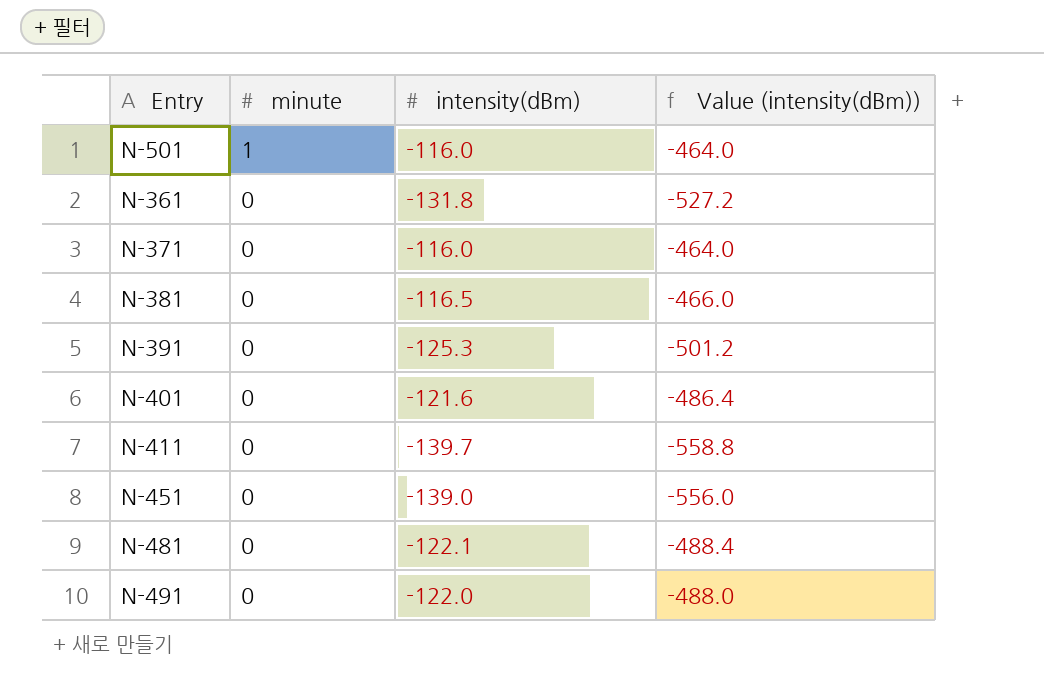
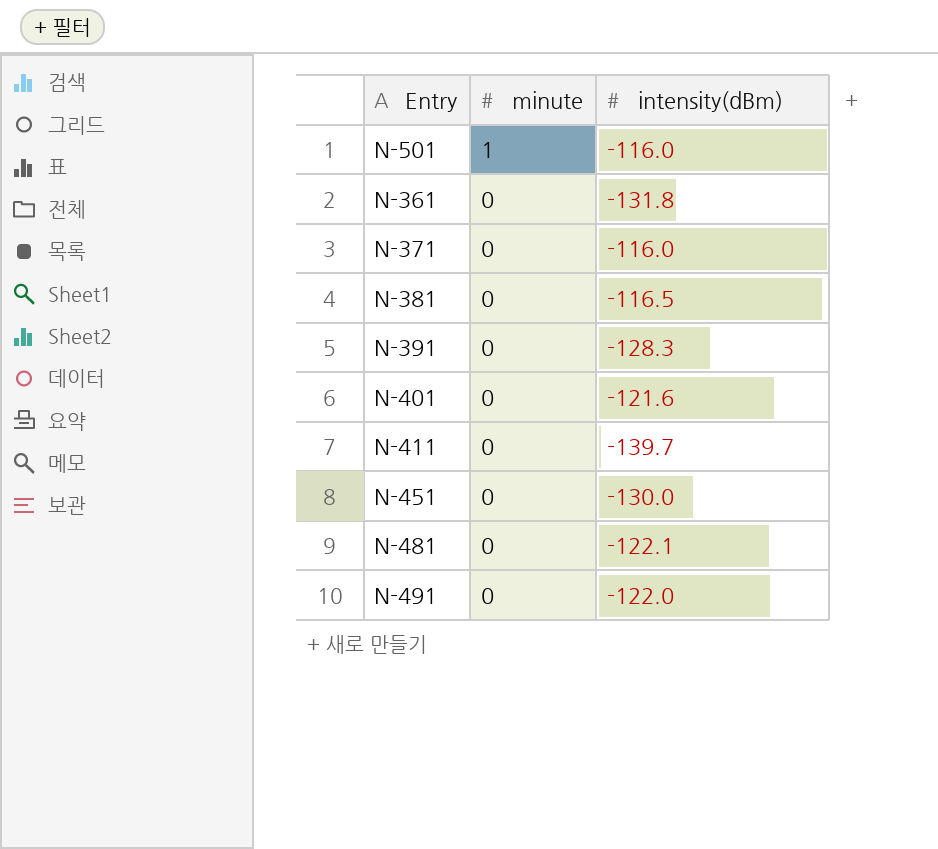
column Value (intensity(dBm)) | formula: [intensity(dBm)] * 4 -> none
N-391 | intensity(dBm): -125.3 -> -128.3
N-451 | intensity(dBm): -139.0 -> -130.0

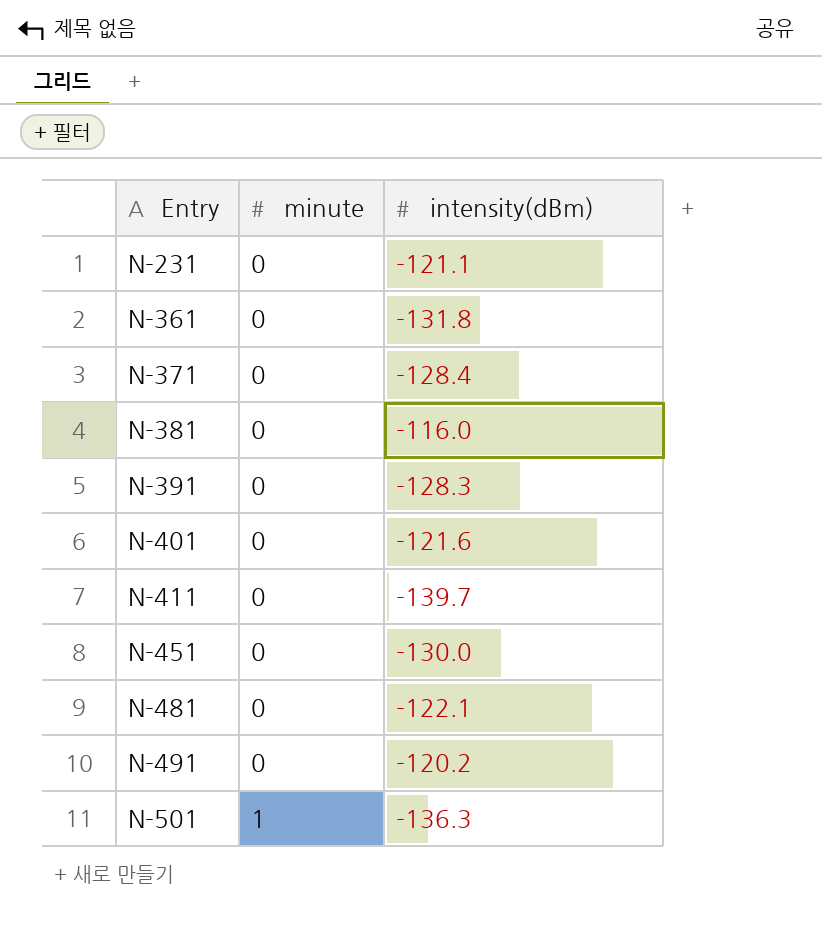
row order: minute descending -> Entry ascending
row N-231: none -> 0 | -121.1
N-371 | intensity(dBm): -116.0 -> -128.4
N-381 | intensity(dBm): -116.5 -> -116.0
N-491 | intensity(dBm): -122.0 -> -120.2
N-501 | intensity(dBm): -116.0 -> -136.3

